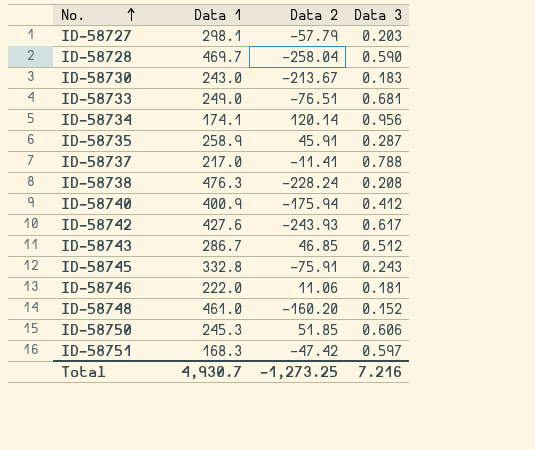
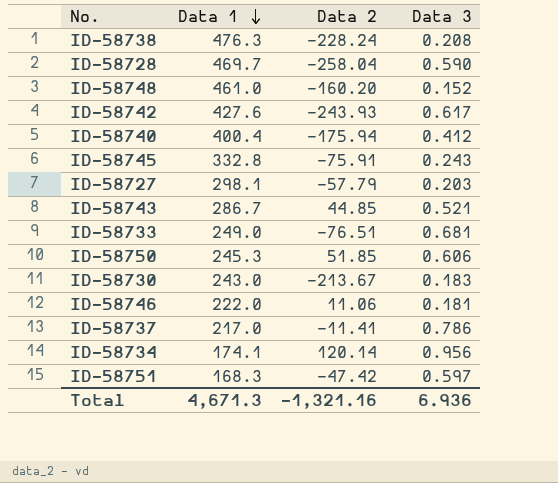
row order: No. ascending -> Data 1 descending
row ID-58735: 258.9 | 45.91 | 0.287 -> none
ID-58740 | Data 1: 400.9 -> 400.4
ID-58743 | Data 2: 46.85 -> 44.85
ID-58743 | Data 3: 0.512 -> 0.521
ID-58737 | Data 3: 0.788 -> 0.786
Total | Data 1: 4,930.7 -> 4,671.3
Total | Data 2: -1,273.25 -> -1,321.16
Total | Data 3: 7.216 -> 6.936

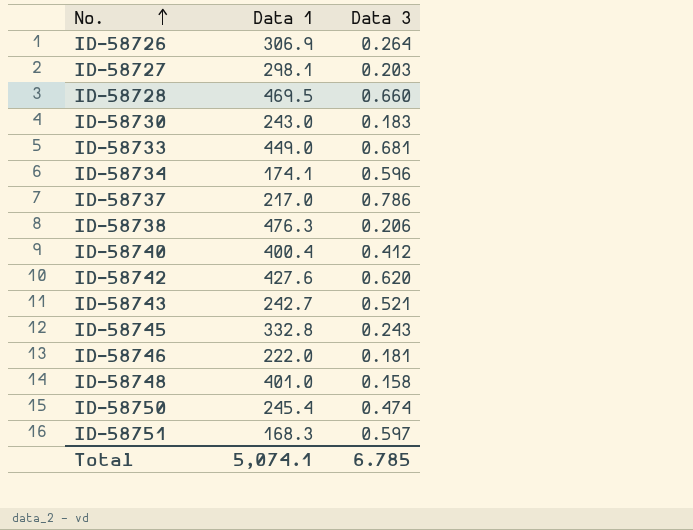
row order: Data 1 descending -> No. ascending
column Data 2 | position: 3 -> none
row ID-58726: none -> 306.9 | 0.264
ID-58728 | Data 1: 469.7 -> 469.5
ID-58728 | Data 3: 0.590 -> 0.660
ID-58733 | Data 1: 249.0 -> 449.0
ID-58734 | Data 3: 0.956 -> 0.596
ID-58738 | Data 3: 0.208 -> 0.206
ID-58742 | Data 3: 0.617 -> 0.620
ID-58743 | Data 1: 286.7 -> 242.7
ID-58748 | Data 1: 461.0 -> 401.0
ID-58748 | Data 3: 0.152 -> 0.158
ID-58750 | Data 1: 245.3 -> 245.4
ID-58750 | Data 3: 0.606 -> 0.474
Total | Data 1: 4,671.3 -> 5,074.1
Total | Data 3: 6.936 -> 6.785

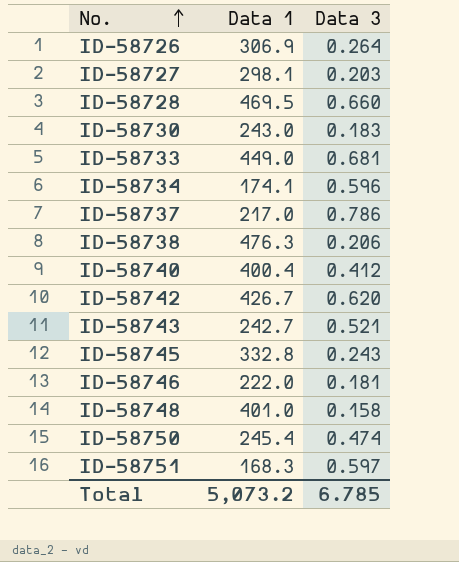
ID-58742 | Data 1: 427.6 -> 426.7
Total | Data 1: 5,074.1 -> 5,073.2

